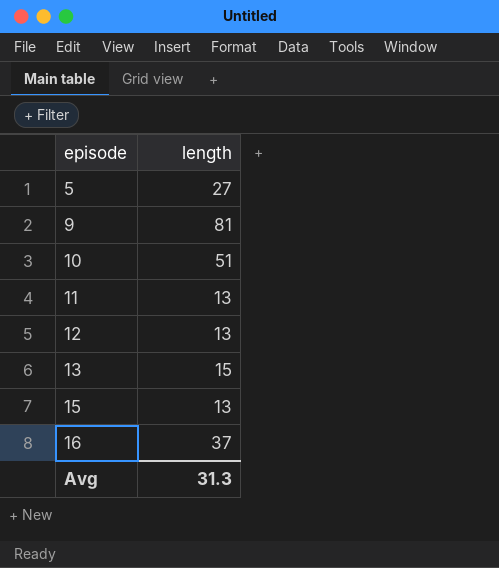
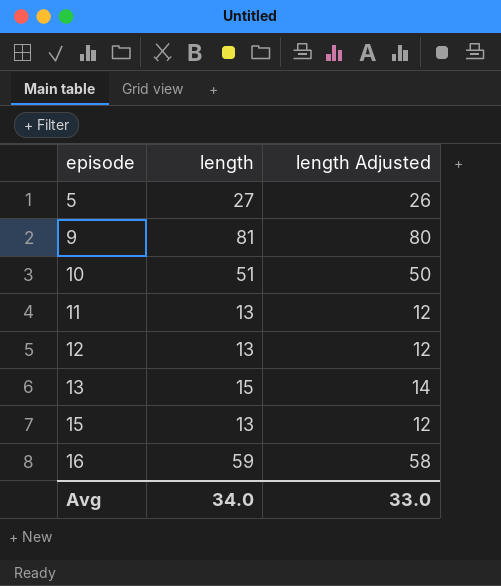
column length Adjusted | formula: none -> [length] - 1
16 | length: 37 -> 59
Avg | length: 31.3 -> 34.0

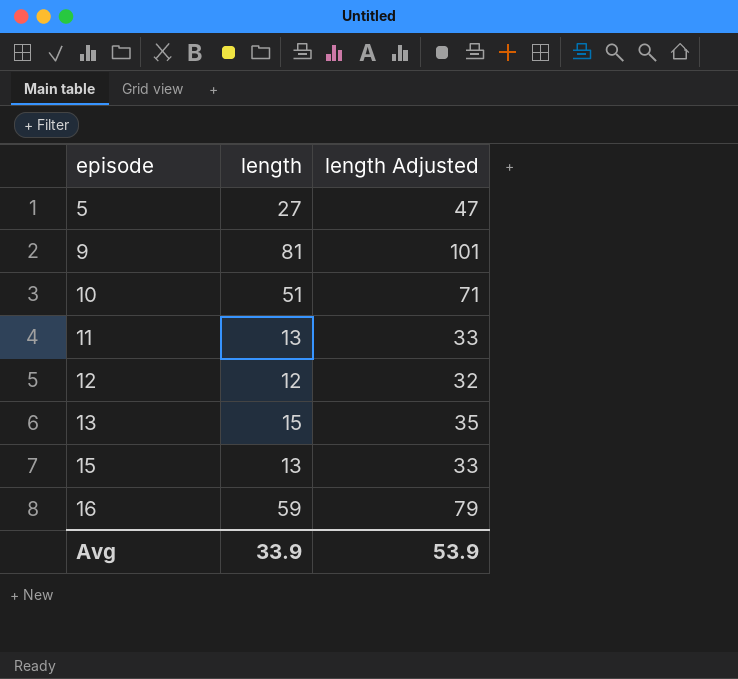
column length Adjusted | formula: [length] - 1 -> [length] + 20
12 | length: 13 -> 12
Avg | length: 34.0 -> 33.9
Avg | length Adjusted: 33.0 -> 53.9

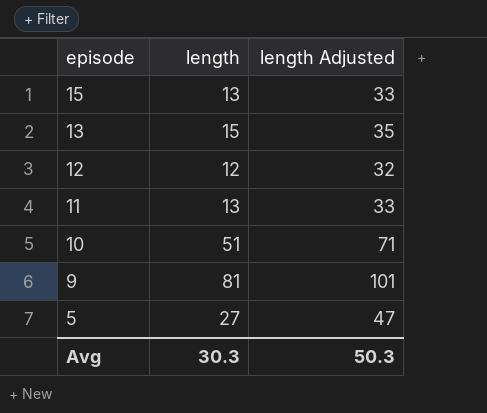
row order: episode ascending -> episode descending
row 16: 59 | 79 -> none
Avg | length: 33.9 -> 30.3
Avg | length Adjusted: 53.9 -> 50.3

